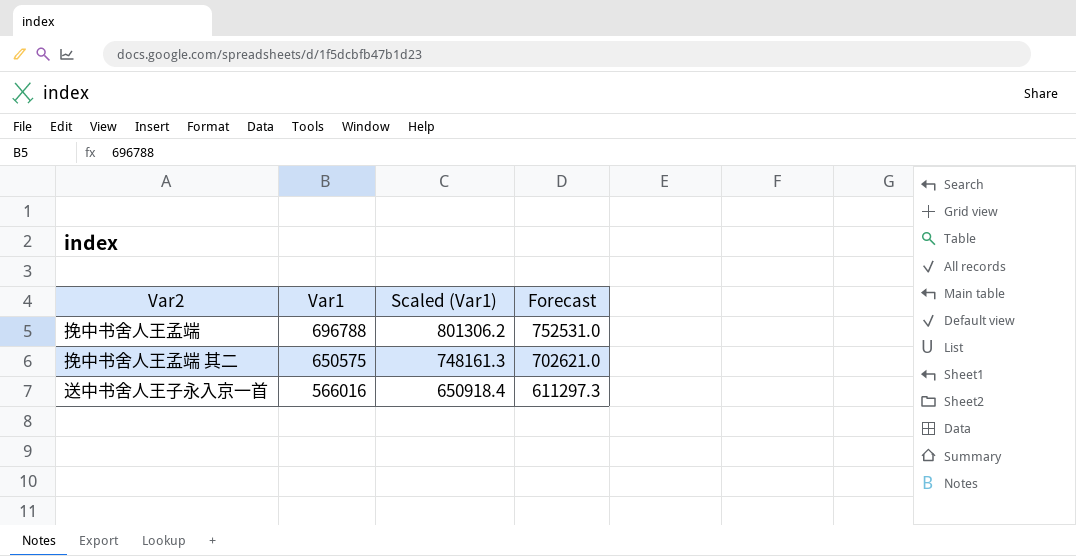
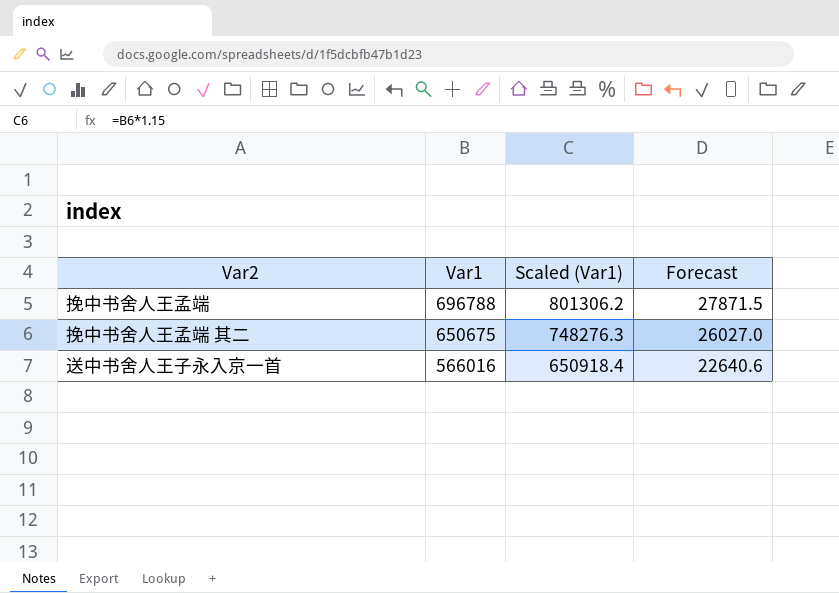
column Forecast | formula: [Var1] * 1.08 -> [Var1] * 0.04
挽中书舍人王孟端 其二 | Var1: 650575 -> 650675
挽中书舍人王孟端 其二 | Scaled (Var1): 748161.3 -> 748276.3

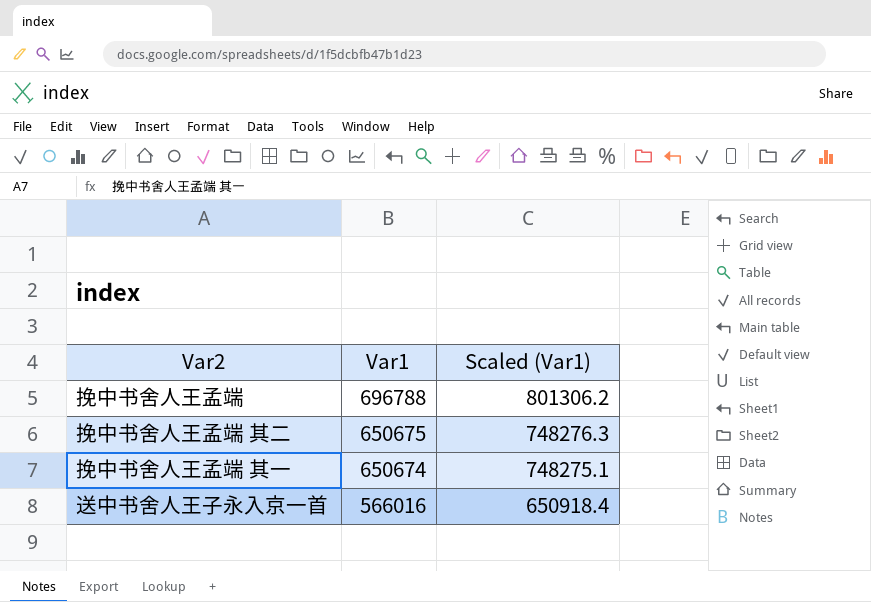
column Forecast | formula: [Var1] * 0.04 -> none
row 挽中书舍人王孟端 其一: none -> 650674 | 748275.1

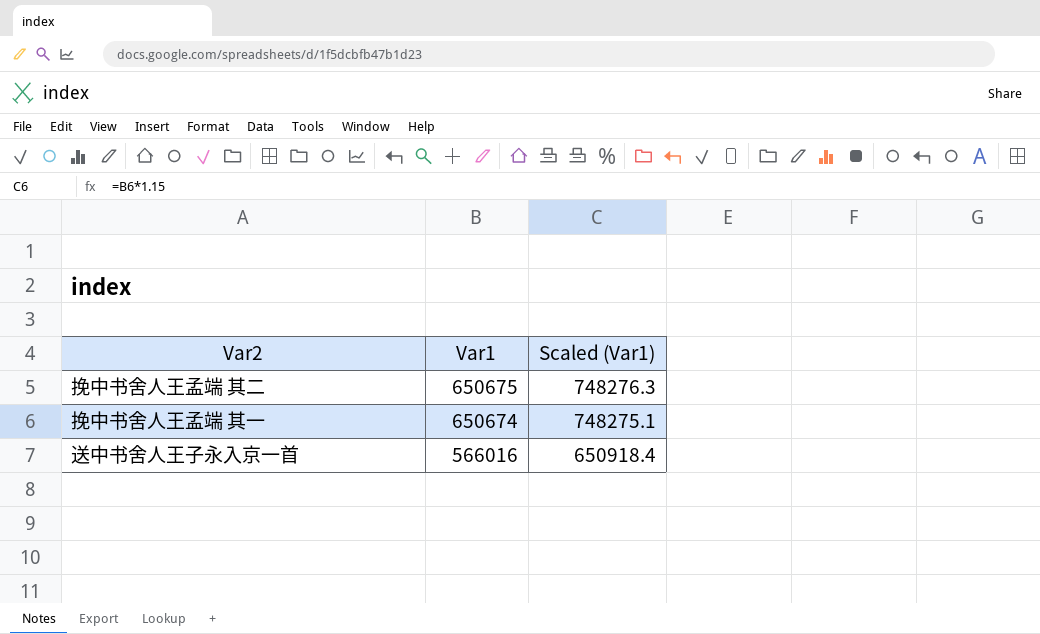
row 挽中书舍人王孟端: 696788 | 801306.2 -> none

